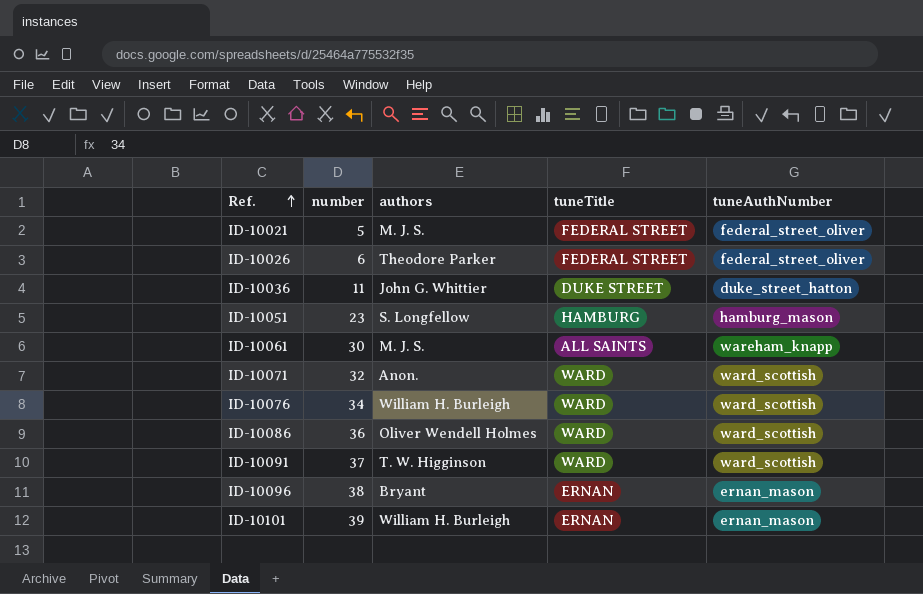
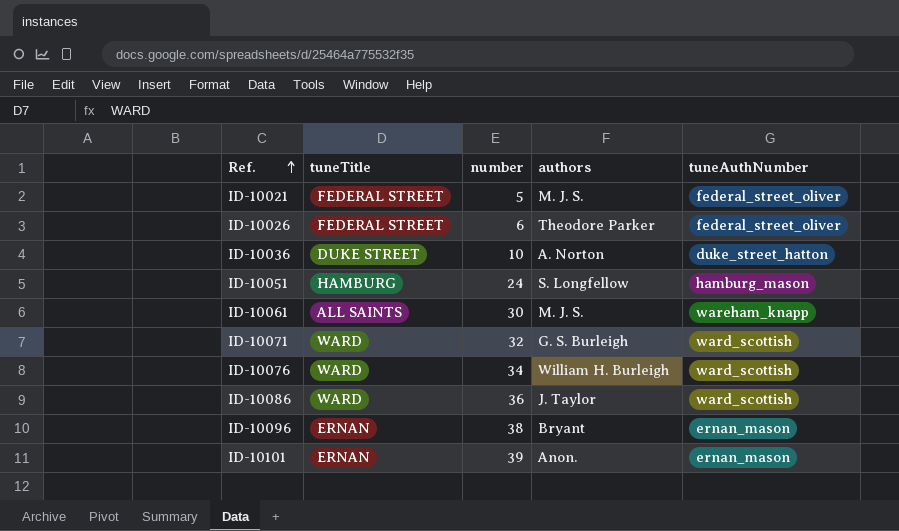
column tuneTitle | position: 4 -> 2
row ID-10091: 37 | T. W. Higginson | WARD | ward_scottish -> none
ID-10036 | number: 11 -> 10
ID-10036 | authors: John G. Whittier -> A. Norton
ID-10051 | number: 23 -> 24
ID-10071 | authors: Anon. -> G. S. Burleigh
ID-10086 | authors: Oliver Wendell Holmes -> J. Taylor
ID-10101 | authors: William H. Burleigh -> Anon.

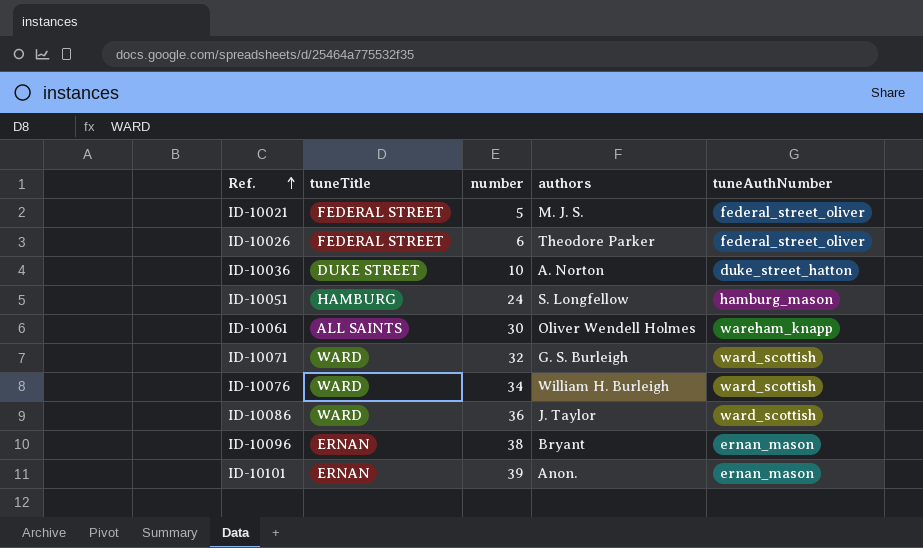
ID-10061 | authors: M. J. S. -> Oliver Wendell Holmes

